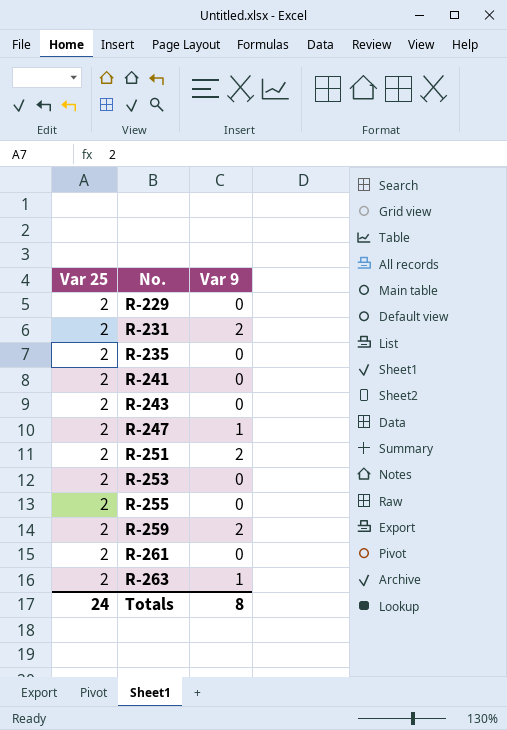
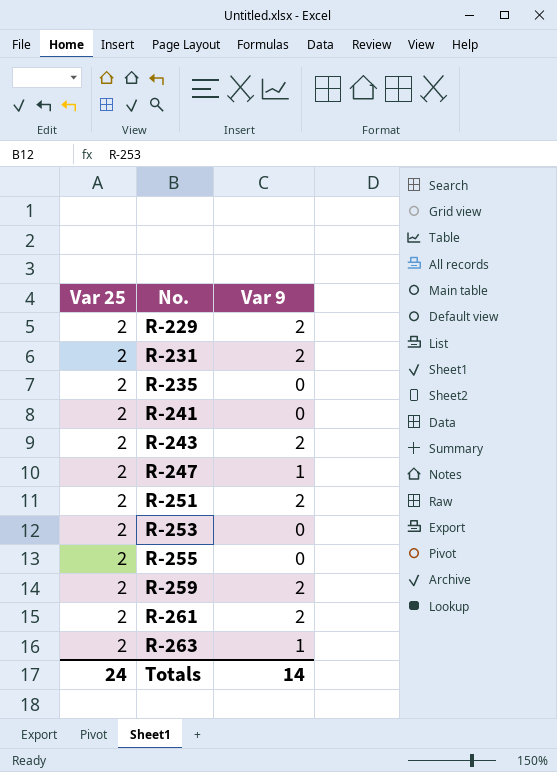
R-229 | Var 9: 0 -> 2
R-243 | Var 9: 0 -> 2
R-261 | Var 9: 0 -> 2
Totals | Var 9: 8 -> 14

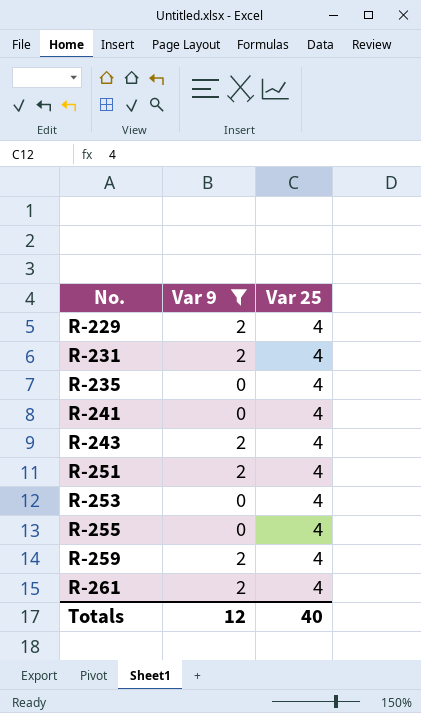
filter: none -> Var 9 != 1
column Var 25 | position: 1 -> 3
R-229 | Var 25: 2 -> 4
R-231 | Var 25: 2 -> 4
R-235 | Var 25: 2 -> 4
R-241 | Var 25: 2 -> 4
R-243 | Var 25: 2 -> 4
R-251 | Var 25: 2 -> 4
R-253 | Var 25: 2 -> 4
R-255 | Var 25: 2 -> 4
R-259 | Var 25: 2 -> 4
R-261 | Var 25: 2 -> 4
Totals | Var 9: 14 -> 12
Totals | Var 25: 24 -> 40

